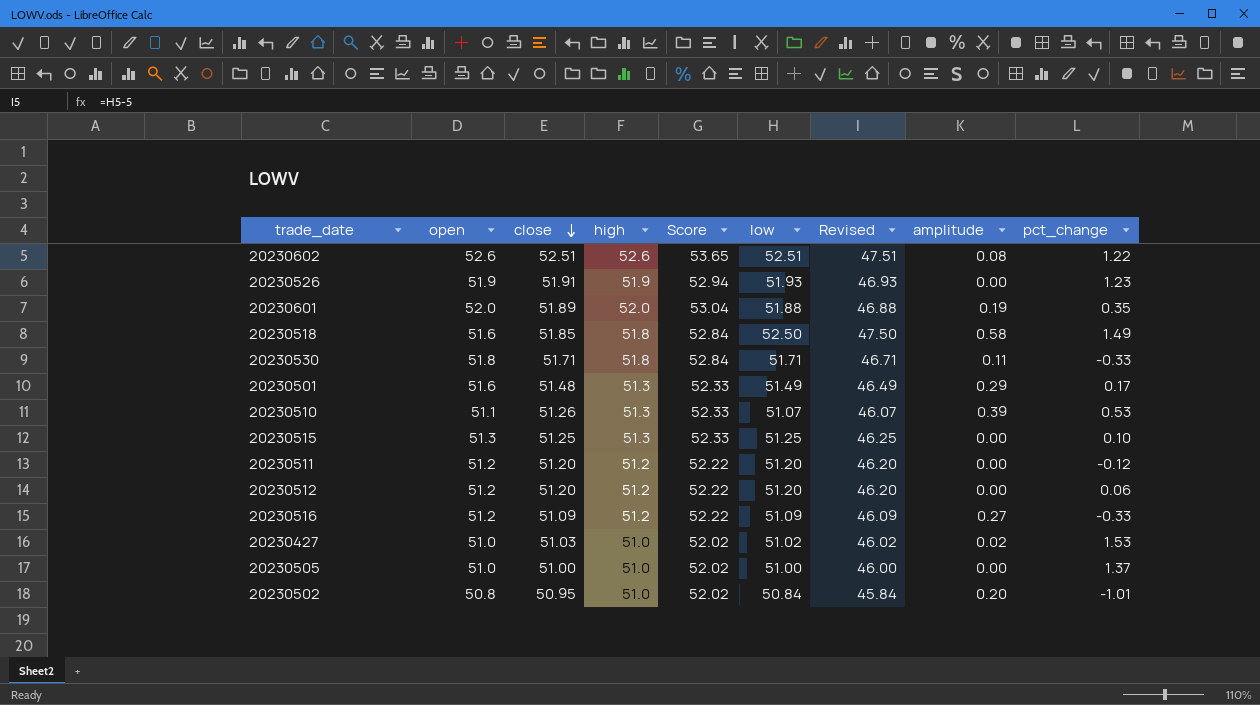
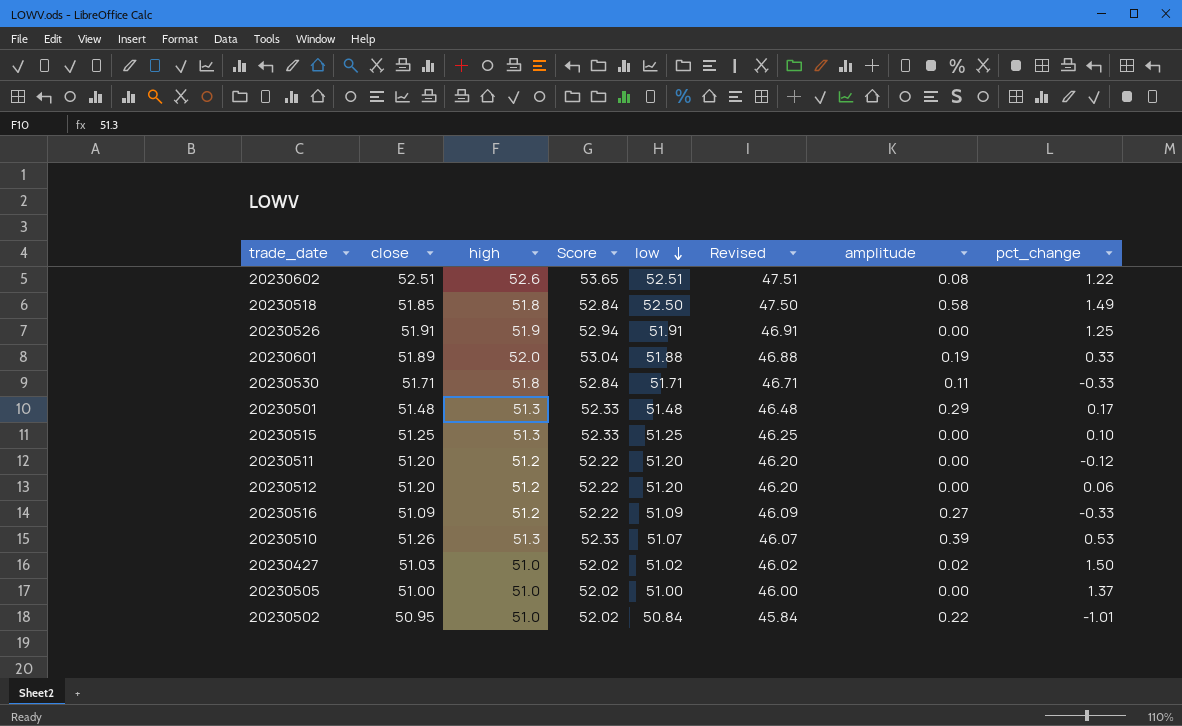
row order: close descending -> low descending
column open | position: 2 -> none
20230526 | low: 51.93 -> 51.91
20230526 | Revised: 46.93 -> 46.91
20230526 | pct_change: 1.23 -> 1.25
20230601 | pct_change: 0.35 -> 0.33
20230501 | low: 51.49 -> 51.48
20230501 | Revised: 46.49 -> 46.48
20230427 | pct_change: 1.53 -> 1.50
20230502 | amplitude: 0.20 -> 0.22

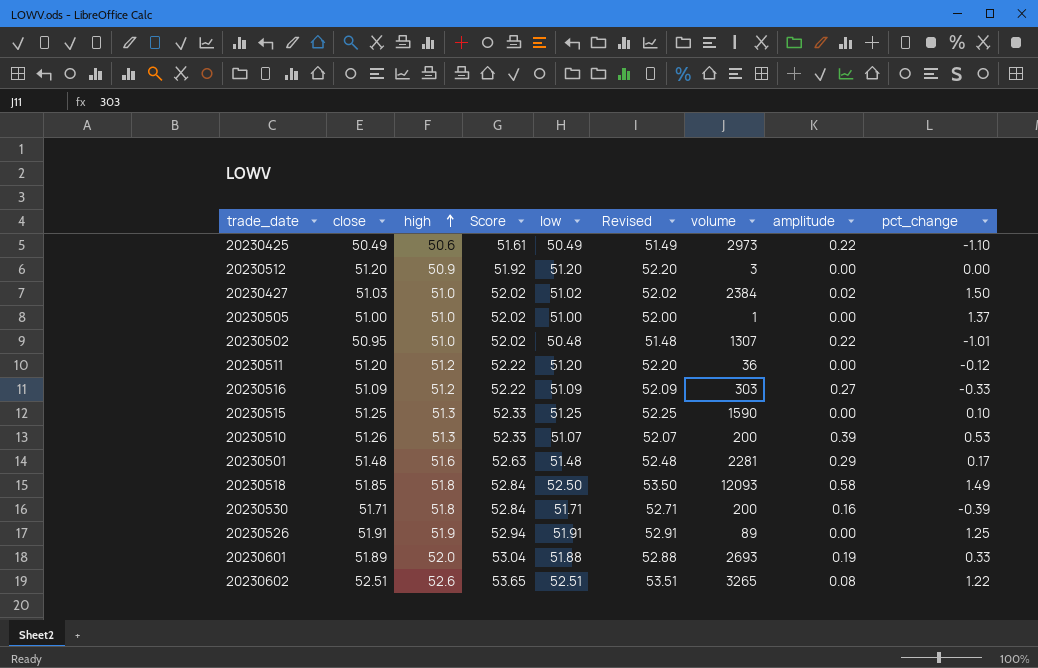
row order: low descending -> high ascending
column Revised | formula: [low] - 5 -> [low] + 1
column volume | position: none -> 7
row 20230425: none -> 50.49 | 50.6 | 51.61 | 50.49 | 51.49 | 2973 | 0.22 | -1.10
20230512 | high: 51.2 -> 50.9
20230512 | Score: 52.22 -> 51.92
20230512 | pct_change: 0.06 -> 0.00
20230502 | low: 50.84 -> 50.48
20230501 | high: 51.3 -> 51.6
20230501 | Score: 52.33 -> 52.63
20230530 | amplitude: 0.11 -> 0.16
20230530 | pct_change: -0.33 -> -0.39

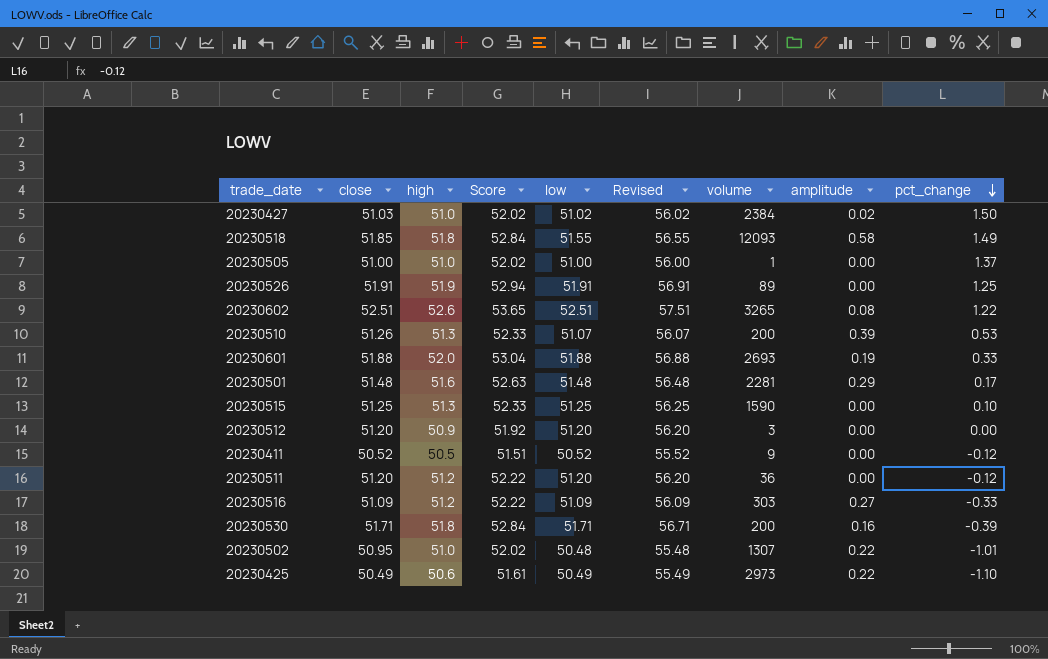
row order: high ascending -> pct_change descending
column Revised | formula: [low] + 1 -> [low] + 5
20230518 | low: 52.50 -> 51.55
20230601 | close: 51.89 -> 51.88
row 20230411: none -> 50.52 | 50.5 | 51.51 | 50.52 | 55.52 | 9 | 0.00 | -0.12

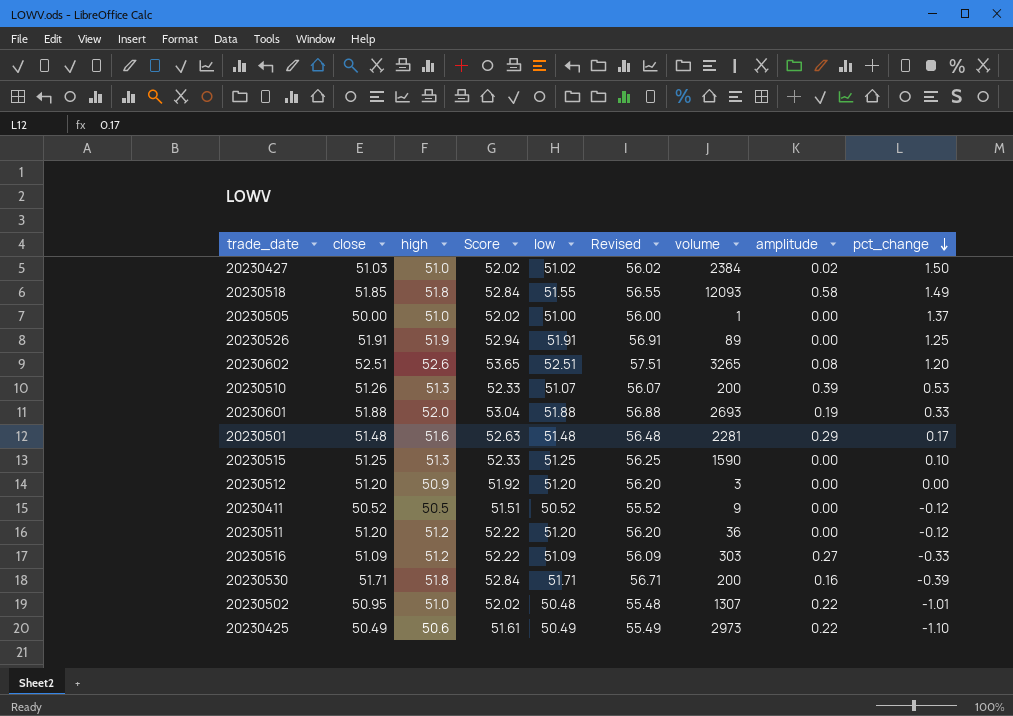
20230505 | close: 51.00 -> 50.00
20230602 | pct_change: 1.22 -> 1.20

